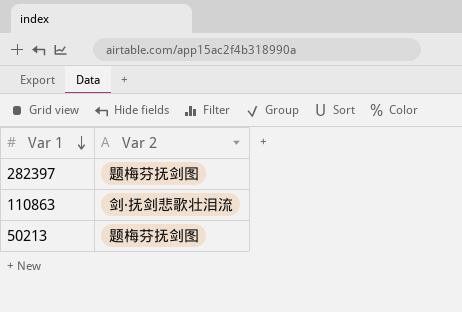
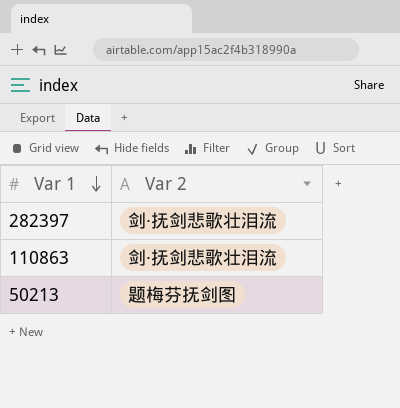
282397 | Var 2: 题梅芬抚剑图 -> 剑·抚剑悲歌壮泪流

